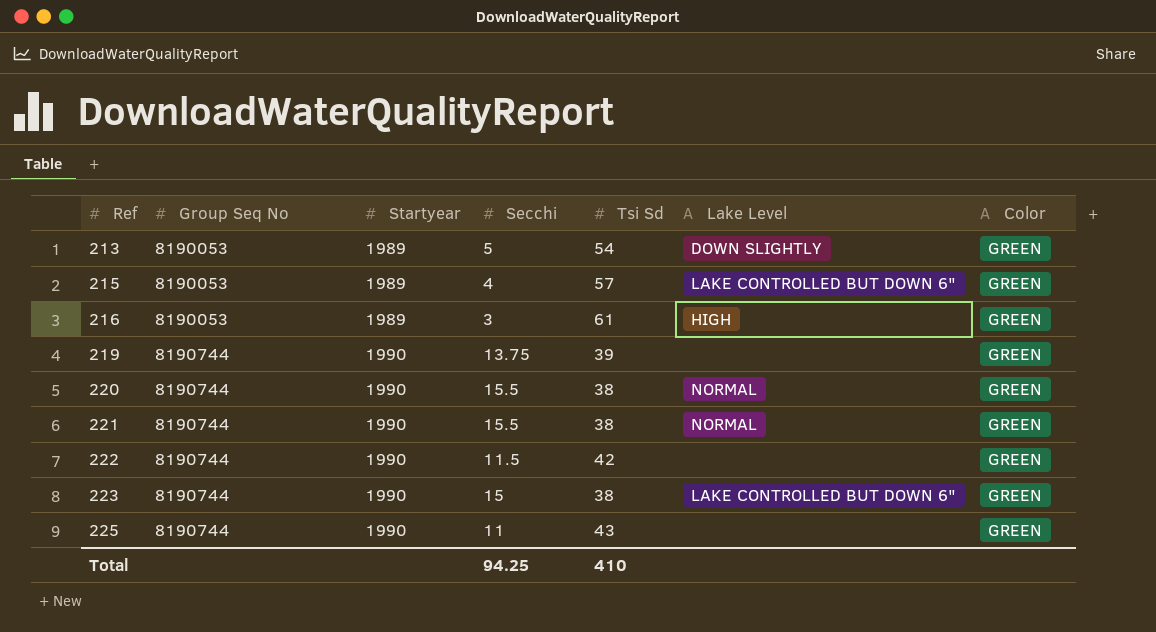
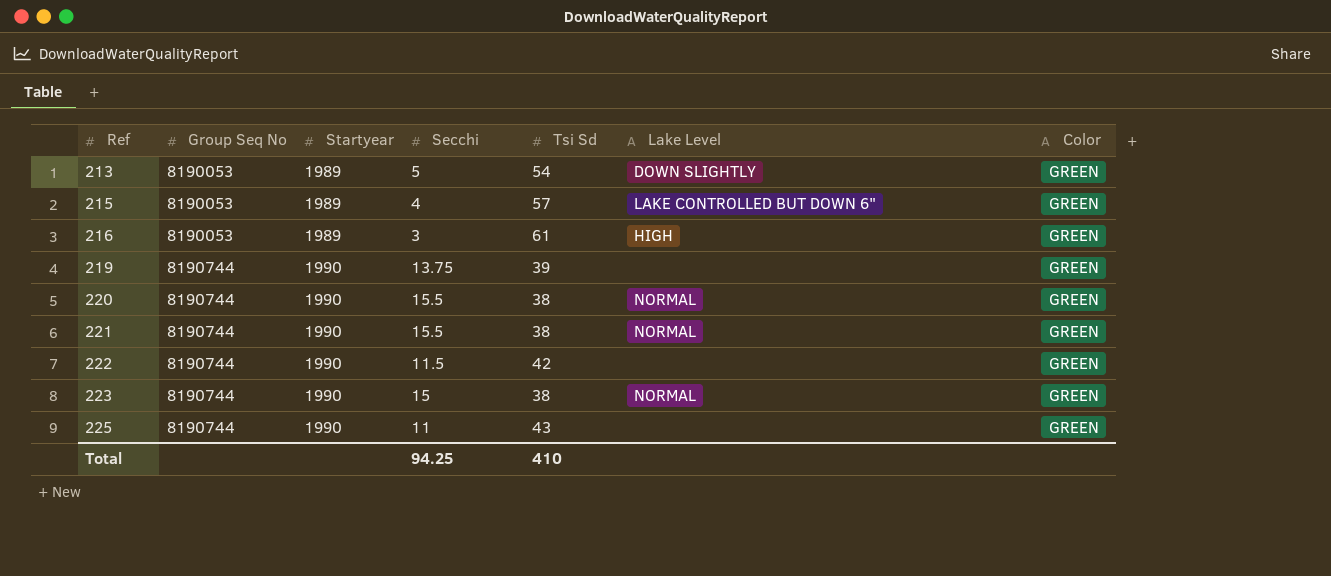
223 | Lake Level: LAKE CONTROLLED BUT DOWN 6" -> NORMAL

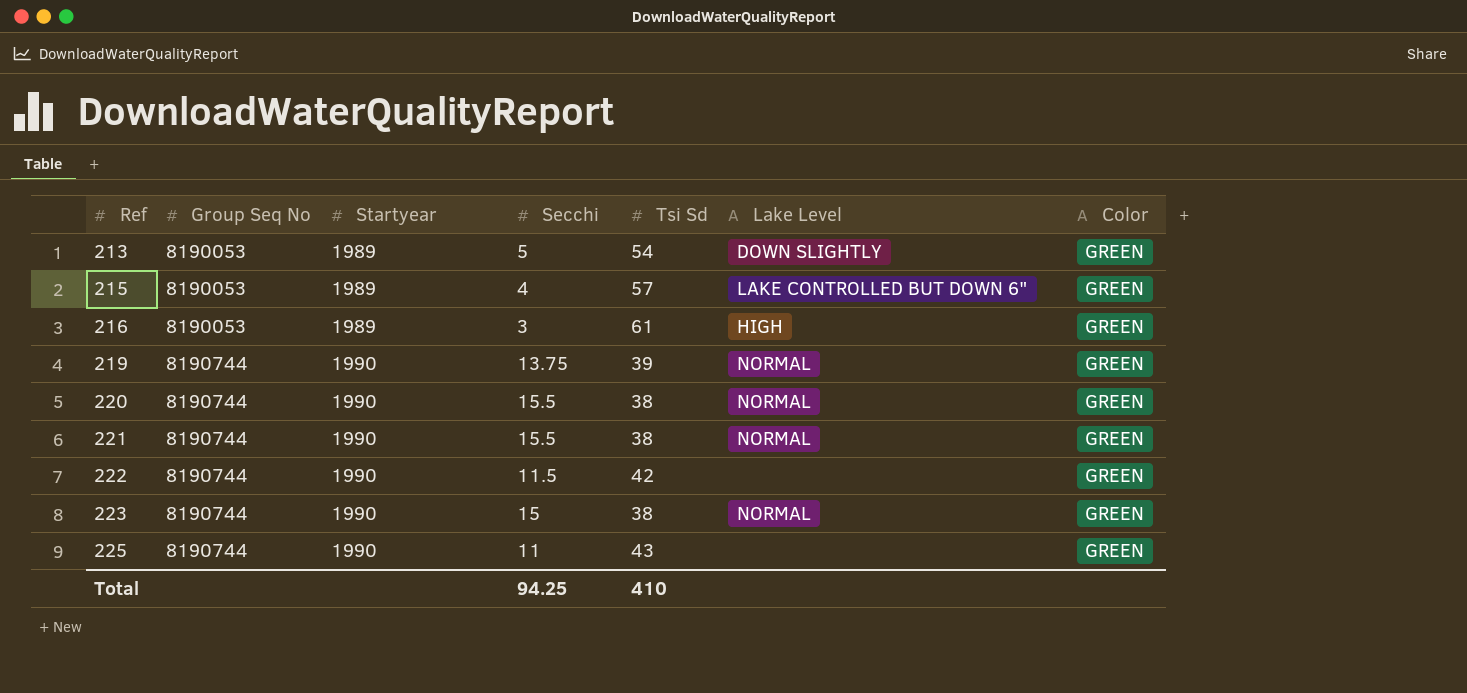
219 | Lake Level: none -> NORMAL

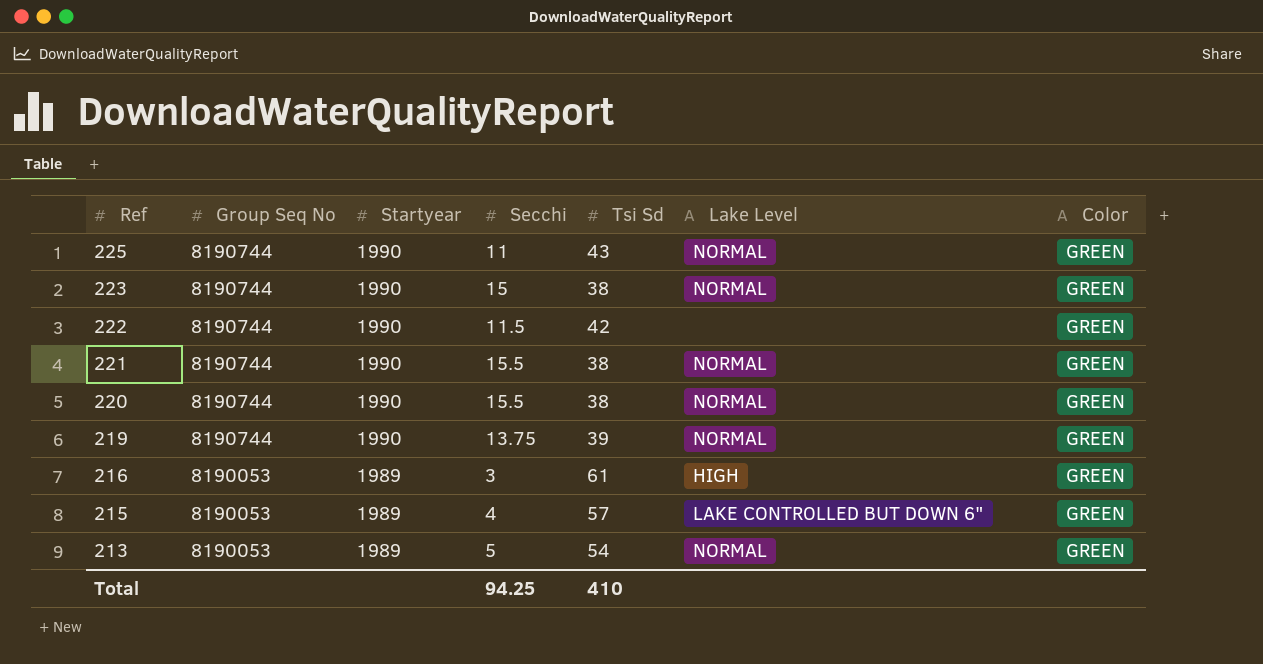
row order: Ref ascending -> Ref descending
225 | Lake Level: none -> NORMAL
213 | Lake Level: DOWN SLIGHTLY -> NORMAL

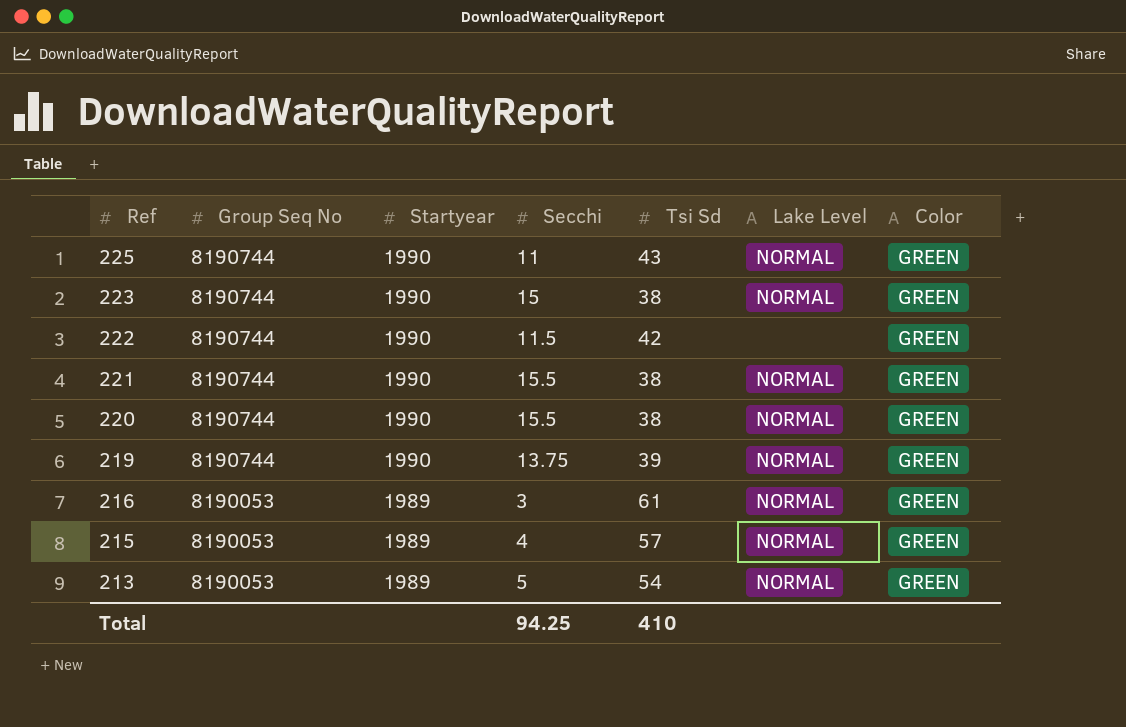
216 | Lake Level: HIGH -> NORMAL
215 | Lake Level: LAKE CONTROLLED BUT DOWN 6" -> NORMAL

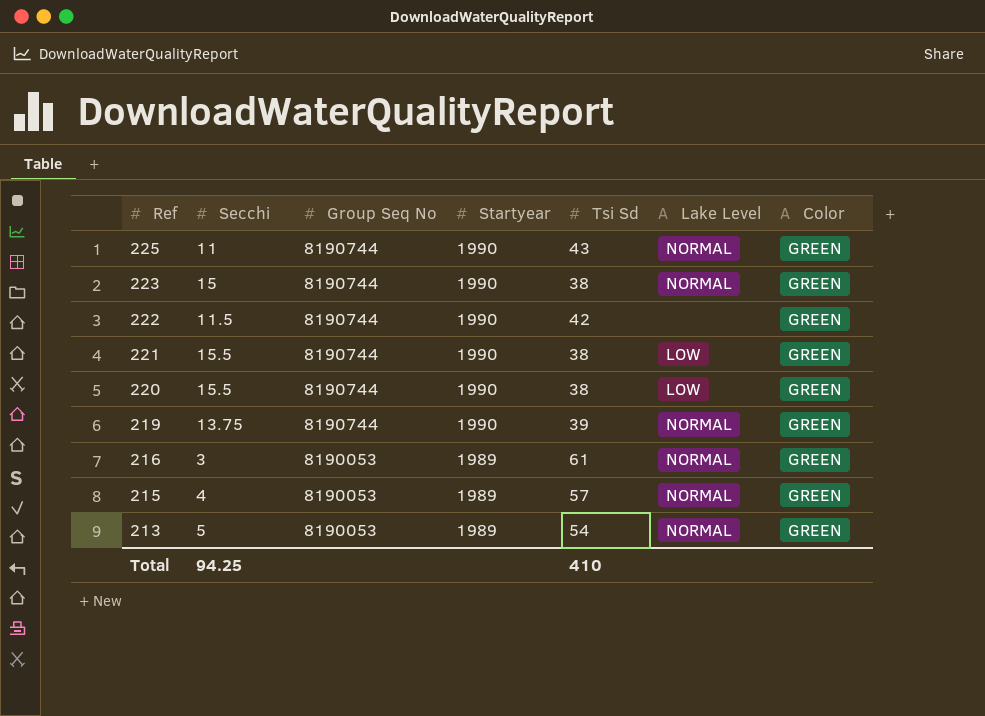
column Secchi | position: 4 -> 2
221 | Lake Level: NORMAL -> LOW
220 | Lake Level: NORMAL -> LOW

